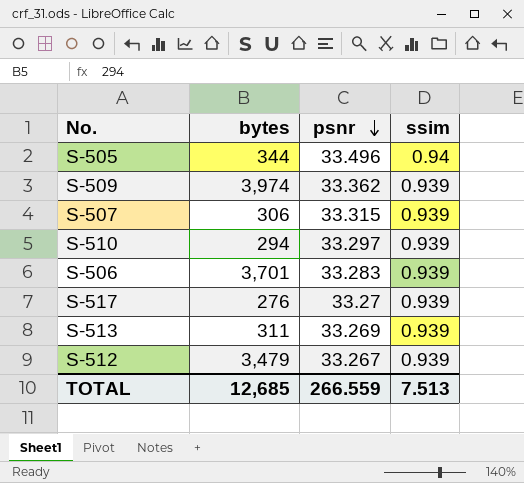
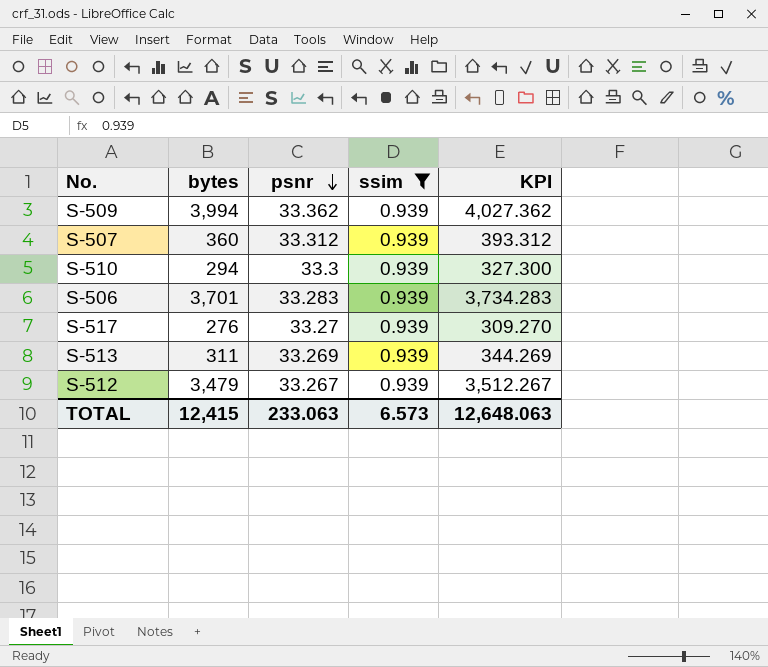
filter: none -> ssim = 0.939
column KPI | formula: none -> [bytes] + [psnr]
S-509 | bytes: 3,974 -> 3,994
S-507 | bytes: 306 -> 360
S-507 | psnr: 33.315 -> 33.312
S-510 | psnr: 33.297 -> 33.3
TOTAL | bytes: 12,685 -> 12,415
TOTAL | psnr: 266.559 -> 233.063
TOTAL | ssim: 7.513 -> 6.573

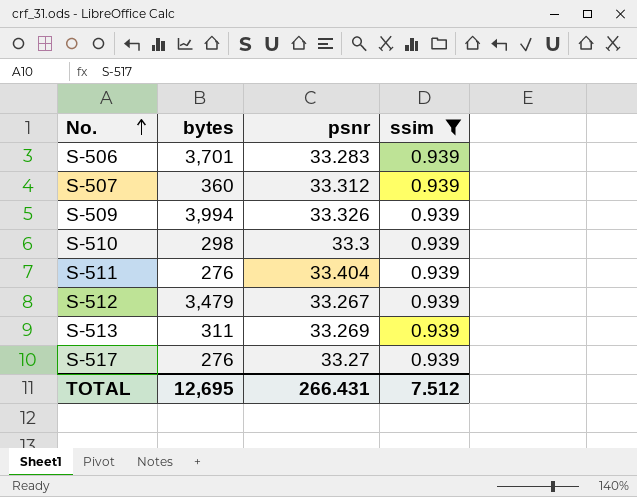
row order: psnr descending -> No. ascending
column KPI | formula: [bytes] + [psnr] -> none
S-509 | psnr: 33.362 -> 33.326
S-510 | bytes: 294 -> 298
row S-511: none -> 276 | 33.404 | 0.939
TOTAL | bytes: 12,415 -> 12,695
TOTAL | psnr: 233.063 -> 266.431
TOTAL | ssim: 6.573 -> 7.512

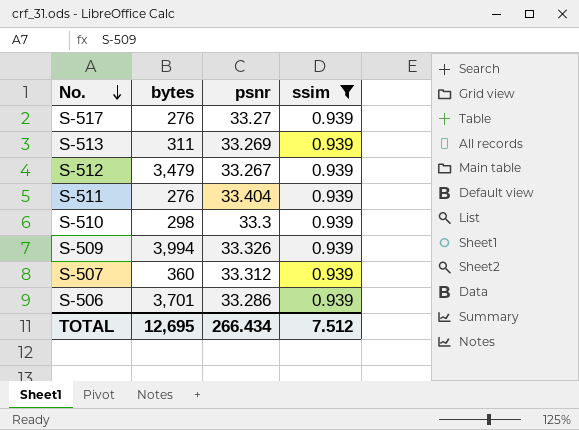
row order: No. ascending -> No. descending
S-506 | psnr: 33.283 -> 33.286
TOTAL | psnr: 266.431 -> 266.434

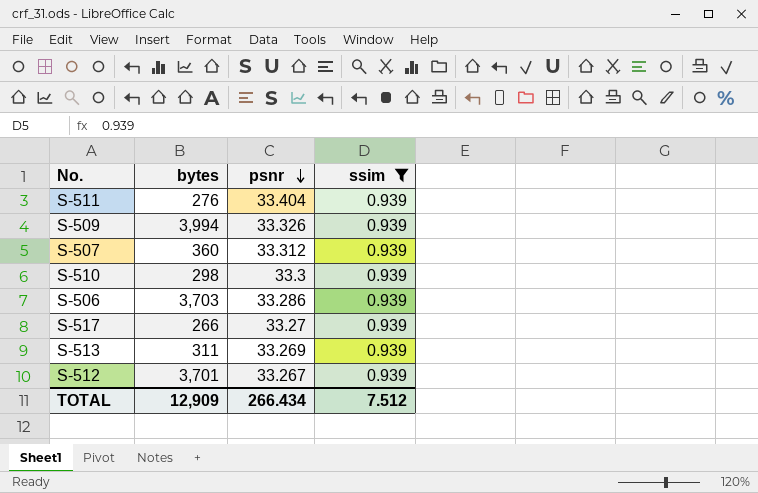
row order: No. descending -> psnr descending
S-506 | bytes: 3,701 -> 3,703
S-517 | bytes: 276 -> 266
S-512 | bytes: 3,479 -> 3,701
TOTAL | bytes: 12,695 -> 12,909

